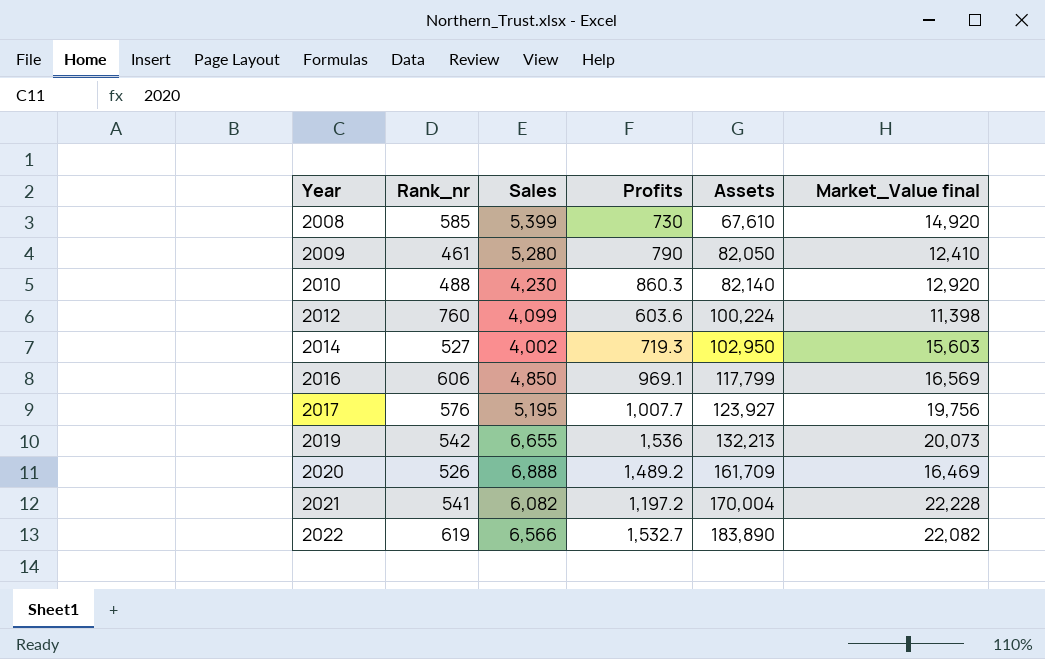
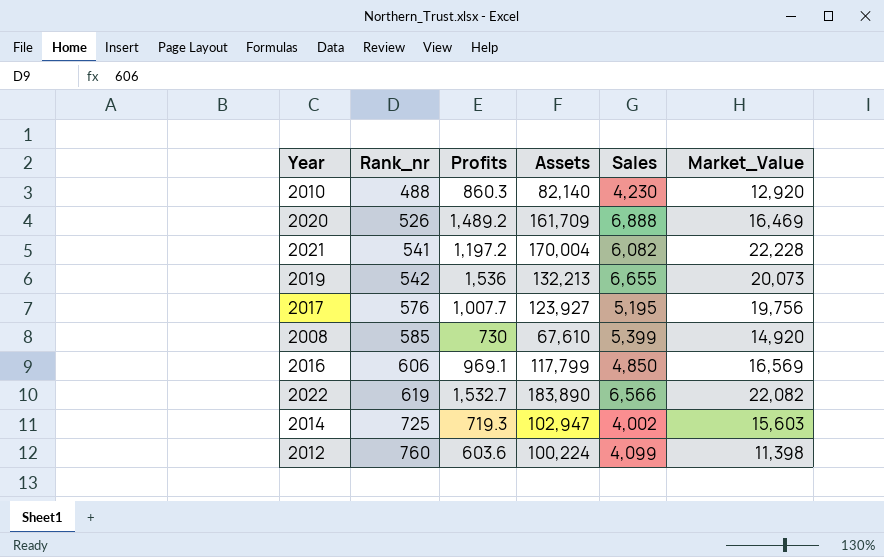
row order: Year ascending -> Rank_nr ascending
column Sales | position: 3 -> 5
column name: Market_Value final -> Market_Value
row 2009: 461 | 5,280 | 790 | 82,050 | 12,410 -> none
2014 | Rank_nr: 527 -> 725
2014 | Assets: 102,950 -> 102,947

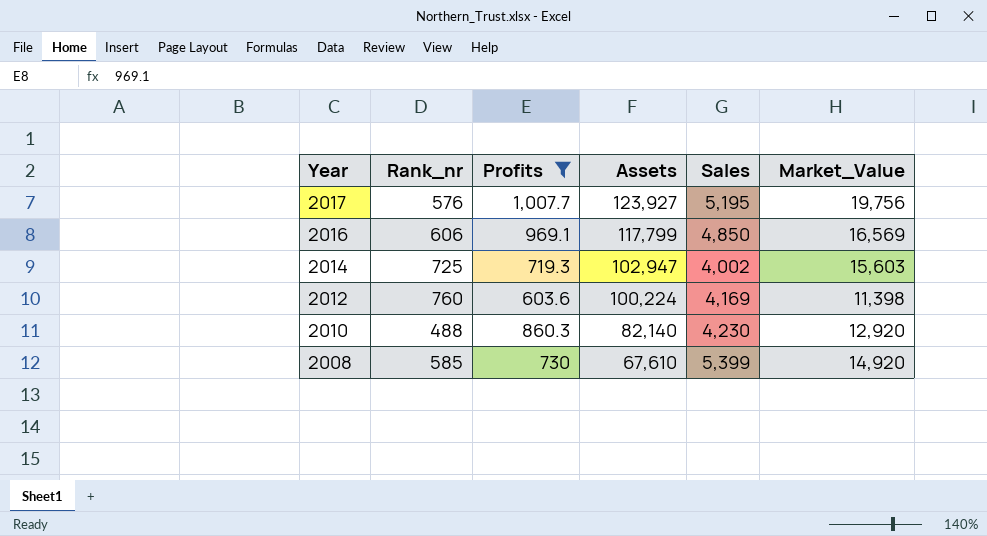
filter: none -> Profits <= 1,007.7
row order: Rank_nr ascending -> Year descending
2012 | Sales: 4,099 -> 4,169

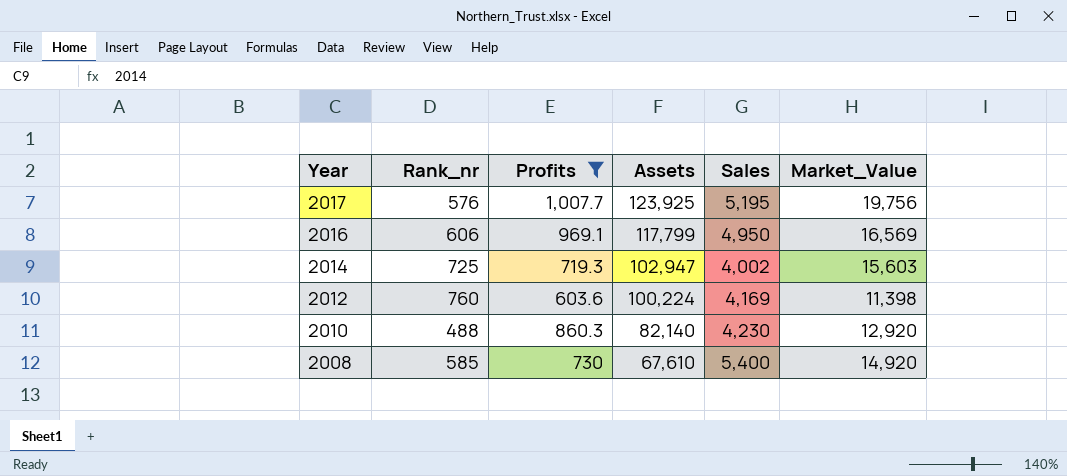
2017 | Assets: 123,927 -> 123,925
2016 | Sales: 4,850 -> 4,950
2008 | Sales: 5,399 -> 5,400

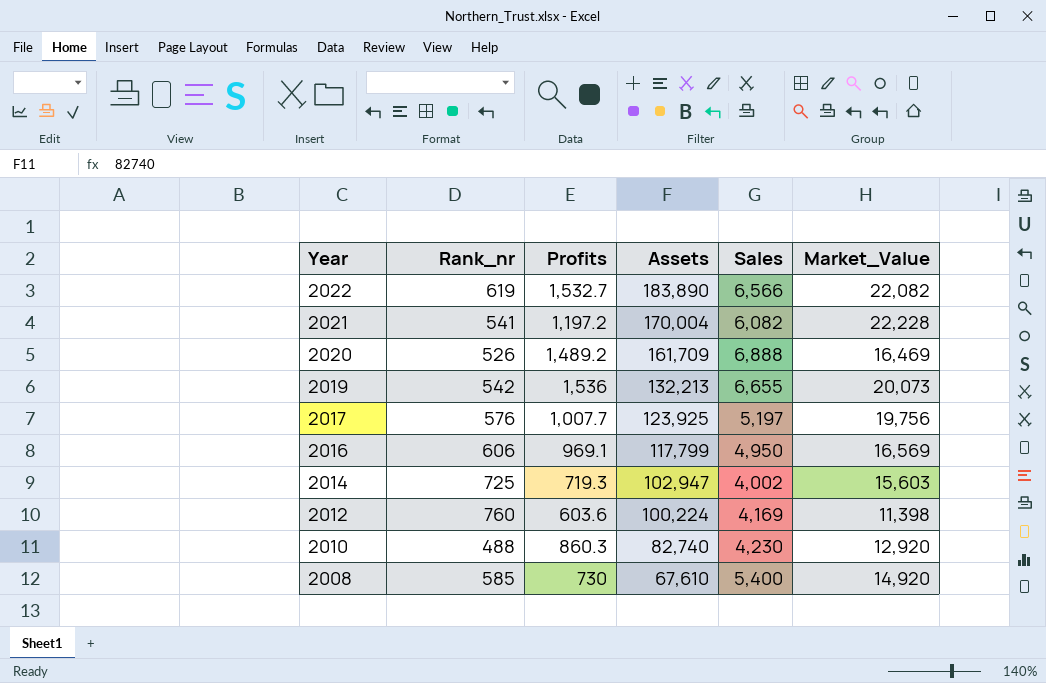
filter: Profits <= 1,007.7 -> none
2017 | Sales: 5,195 -> 5,197
2010 | Assets: 82,140 -> 82,740

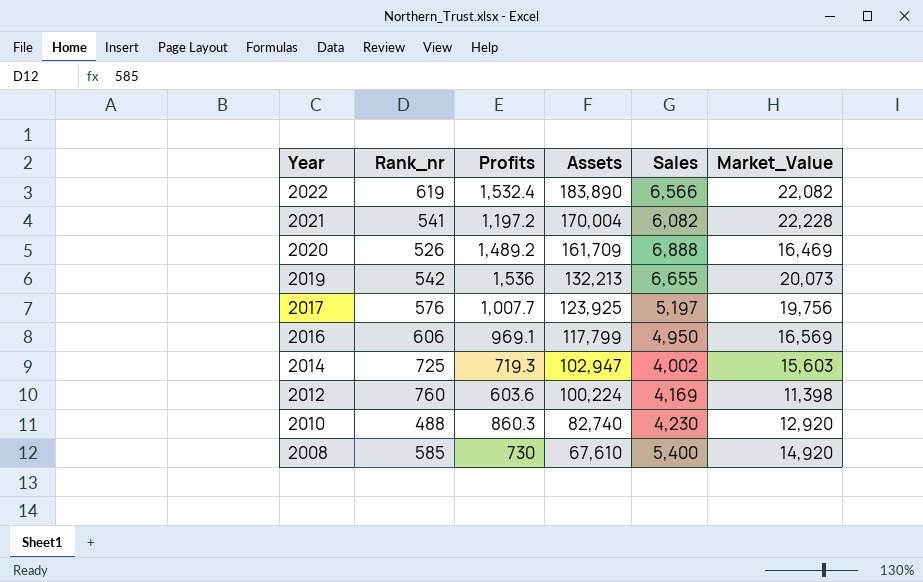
2022 | Profits: 1,532.7 -> 1,532.4

